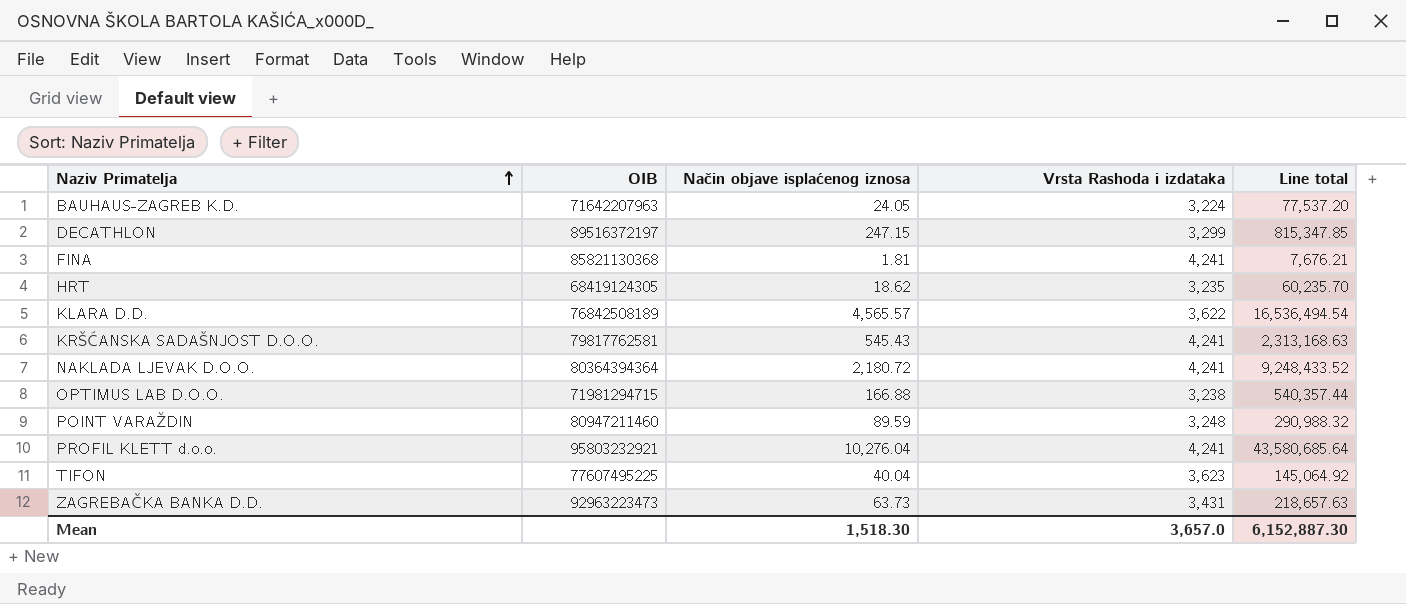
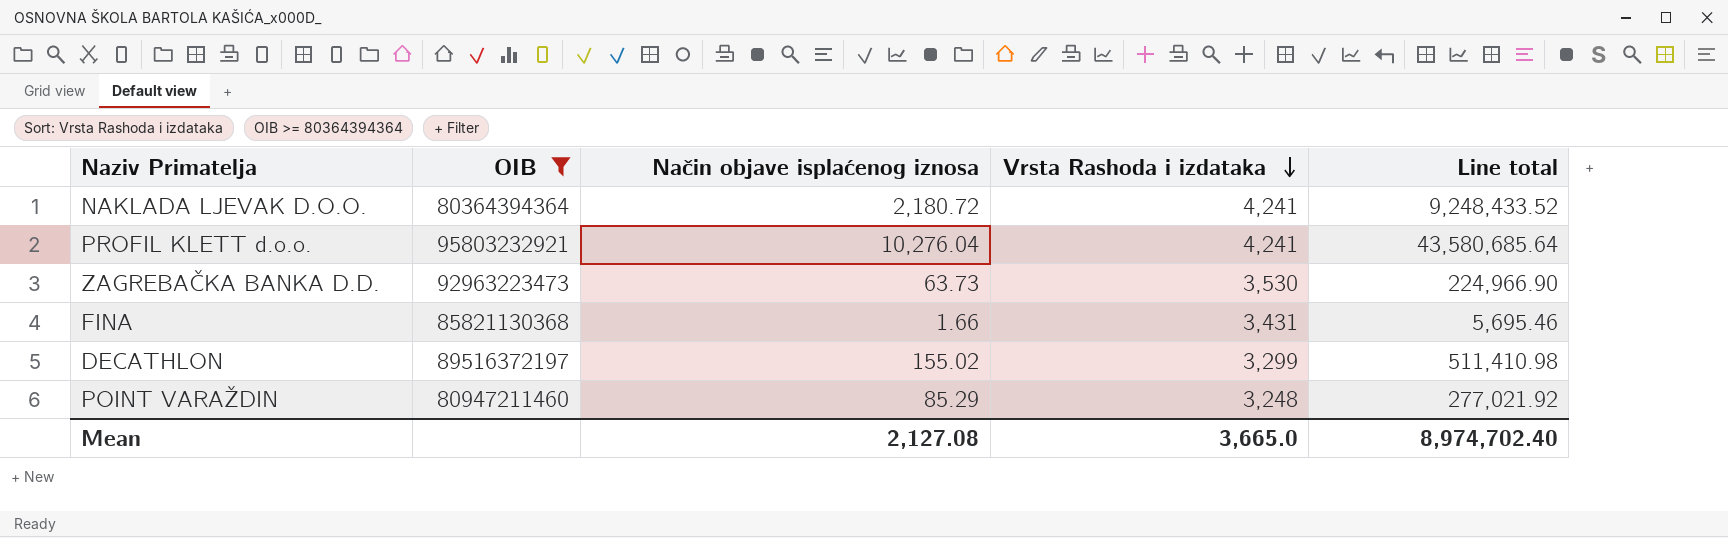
filter: none -> OIB >= 80364394364
row order: Naziv Primatelja ascending -> Vrsta Rashoda i izdataka descending
ZAGREBAČKA BANKA D.D. | Vrsta Rashoda i izdataka: 3,431 -> 3,530
ZAGREBAČKA BANKA D.D. | Line total: 218,657.63 -> 224,966.90
FINA | Način objave isplaćenog iznosa: 1.81 -> 1.66
FINA | Vrsta Rashoda i izdataka: 4,241 -> 3,431
FINA | Line total: 7,676.21 -> 5,695.46
DECATHLON | Način objave isplaćenog iznosa: 247.15 -> 155.02
DECATHLON | Line total: 815,347.85 -> 511,410.98
POINT VARAŽDIN | Način objave isplaćenog iznosa: 89.59 -> 85.29
POINT VARAŽDIN | Line total: 290,988.32 -> 277,021.92
Mean | Način objave isplaćenog iznosa: 1,518.30 -> 2,127.08
Mean | Vrsta Rashoda i izdataka: 3,657.0 -> 3,665.0
Mean | Line total: 6,152,887.30 -> 8,974,702.40

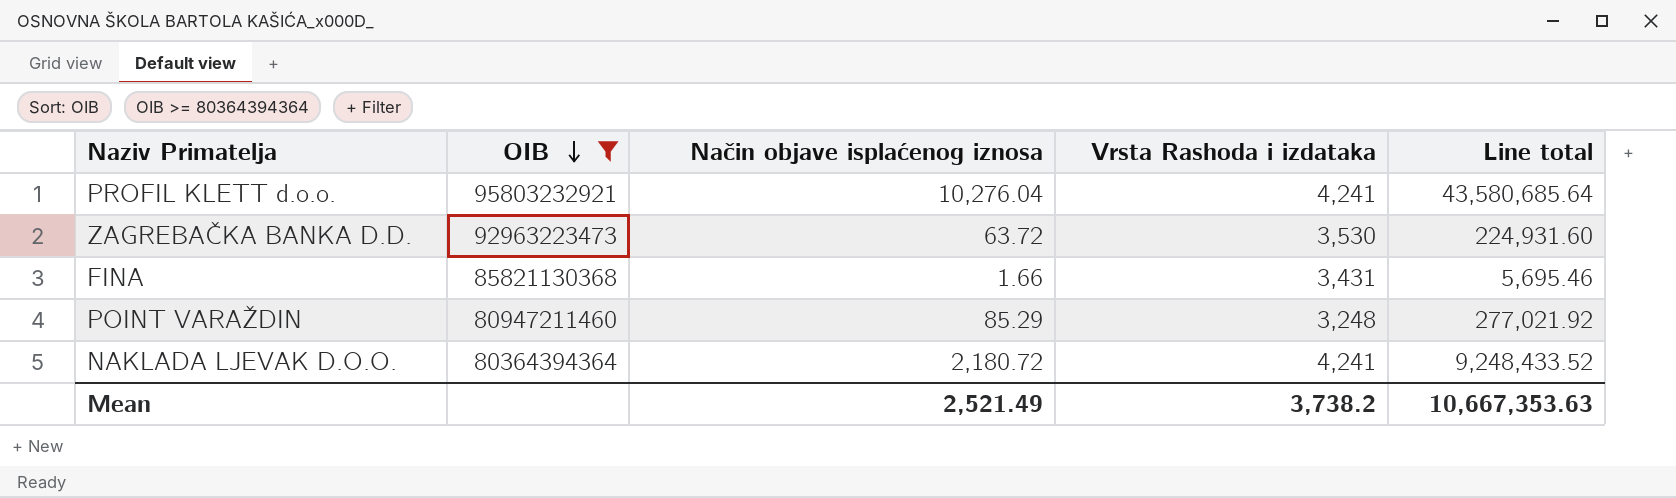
row order: Vrsta Rashoda i izdataka descending -> OIB descending
row DECATHLON: 89516372197 | 155.02 | 3,299 | 511,410.98 -> none
ZAGREBAČKA BANKA D.D. | Način objave isplaćenog iznosa: 63.73 -> 63.72
ZAGREBAČKA BANKA D.D. | Line total: 224,966.90 -> 224,931.60
Mean | Način objave isplaćenog iznosa: 2,127.08 -> 2,521.49
Mean | Vrsta Rashoda i izdataka: 3,665.0 -> 3,738.2
Mean | Line total: 8,974,702.40 -> 10,667,353.63

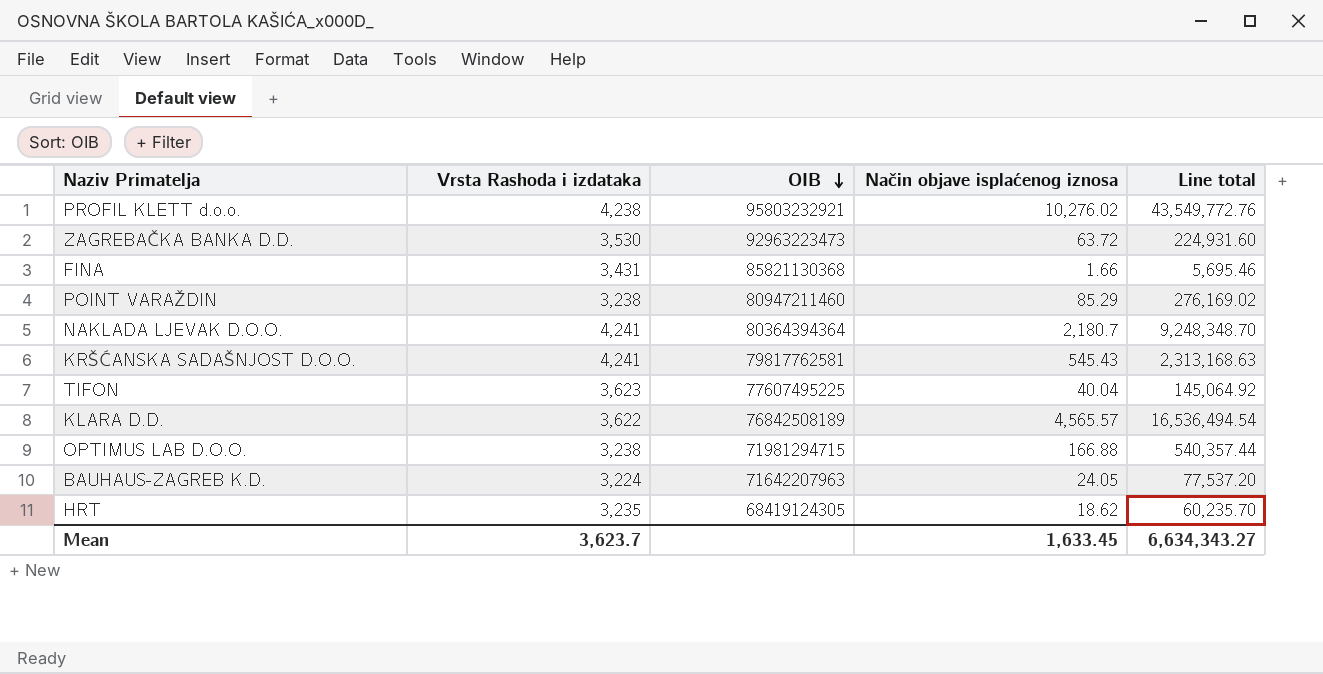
filter: OIB >= 80364394364 -> none
column Vrsta Rashoda i izdataka | position: 4 -> 2
PROFIL KLETT d.o.o. | Vrsta Rashoda i izdataka: 4,241 -> 4,238
PROFIL KLETT d.o.o. | Način objave isplaćenog iznosa: 10,276.04 -> 10,276.02
PROFIL KLETT d.o.o. | Line total: 43,580,685.64 -> 43,549,772.76
POINT VARAŽDIN | Vrsta Rashoda i izdataka: 3,248 -> 3,238
POINT VARAŽDIN | Line total: 277,021.92 -> 276,169.02
NAKLADA LJEVAK D.O.O. | Način objave isplaćenog iznosa: 2,180.72 -> 2,180.7
NAKLADA LJEVAK D.O.O. | Line total: 9,248,433.52 -> 9,248,348.70
Mean | Vrsta Rashoda i izdataka: 3,738.2 -> 3,623.7
Mean | Način objave isplaćenog iznosa: 2,521.49 -> 1,633.45
Mean | Line total: 10,667,353.63 -> 6,634,343.27

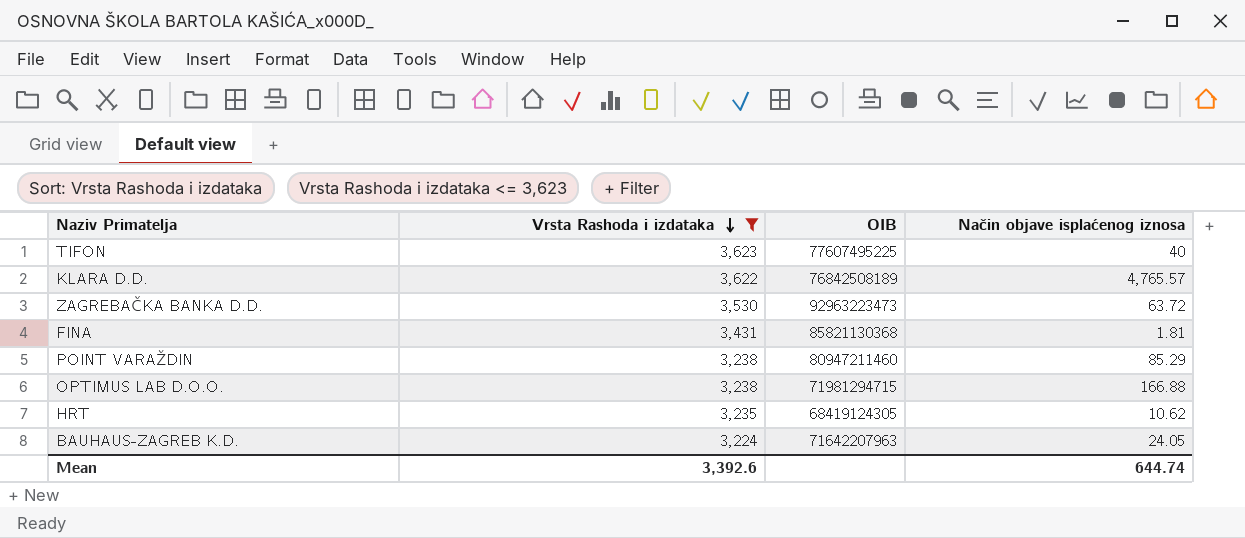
filter: none -> Vrsta Rashoda i izdataka <= 3,623
row order: OIB descending -> Vrsta Rashoda i izdataka descending
column Line total | formula: [Vrsta Rashoda i izdataka] * [Način objave isplaćenog iznosa] -> none
TIFON | Način objave isplaćenog iznosa: 40.04 -> 40
KLARA D.D. | Način objave isplaćenog iznosa: 4,565.57 -> 4,765.57
FINA | Način objave isplaćenog iznosa: 1.66 -> 1.81
HRT | Način objave isplaćenog iznosa: 18.62 -> 10.62
Mean | Vrsta Rashoda i izdataka: 3,623.7 -> 3,392.6
Mean | Način objave isplaćenog iznosa: 1,633.45 -> 644.74

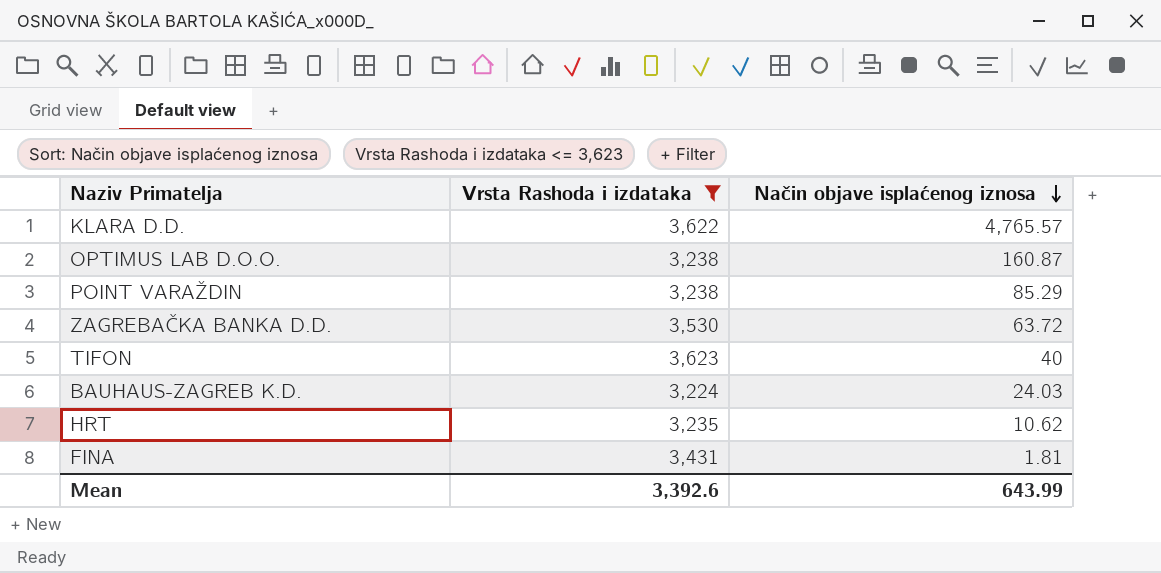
row order: Vrsta Rashoda i izdataka descending -> Način objave isplaćenog iznosa descending
column OIB | position: 3 -> none
OPTIMUS LAB D.O.O. | Način objave isplaćenog iznosa: 166.88 -> 160.87
BAUHAUS-ZAGREB K.D. | Način objave isplaćenog iznosa: 24.05 -> 24.03
Mean | Način objave isplaćenog iznosa: 644.74 -> 643.99

